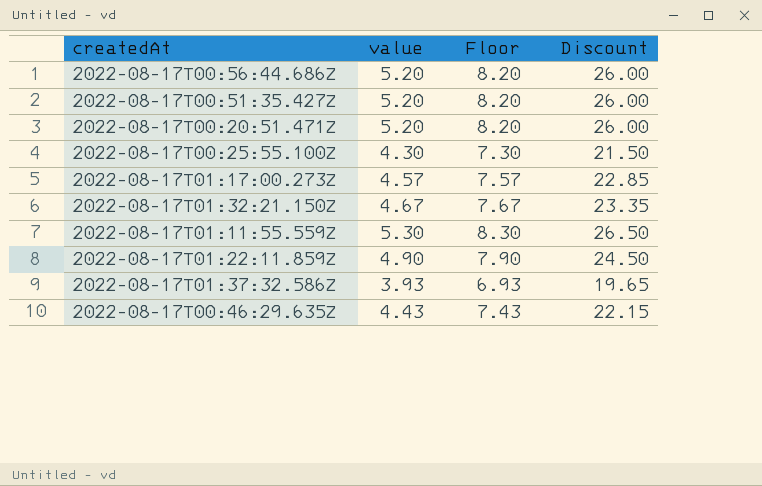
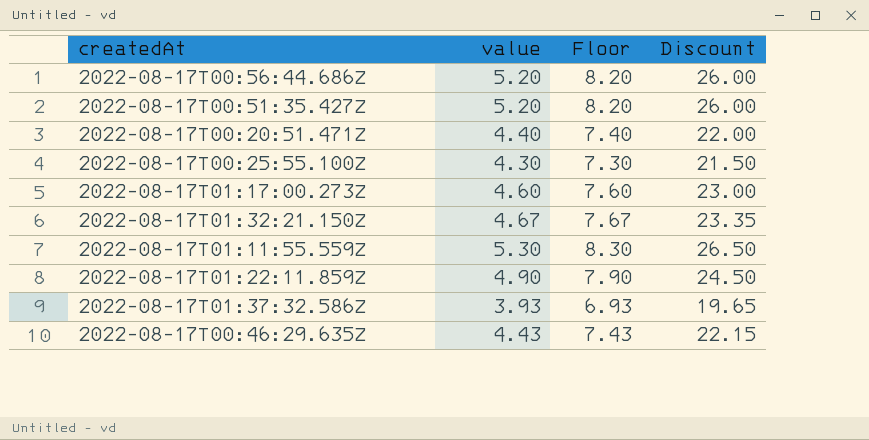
2022-08-17T00:20:51.471Z | value: 5.20 -> 4.40
2022-08-17T00:20:51.471Z | Floor: 8.20 -> 7.40
2022-08-17T00:20:51.471Z | Discount: 26.00 -> 22.00
2022-08-17T01:17:00.273Z | value: 4.57 -> 4.60
2022-08-17T01:17:00.273Z | Floor: 7.57 -> 7.60
2022-08-17T01:17:00.273Z | Discount: 22.85 -> 23.00

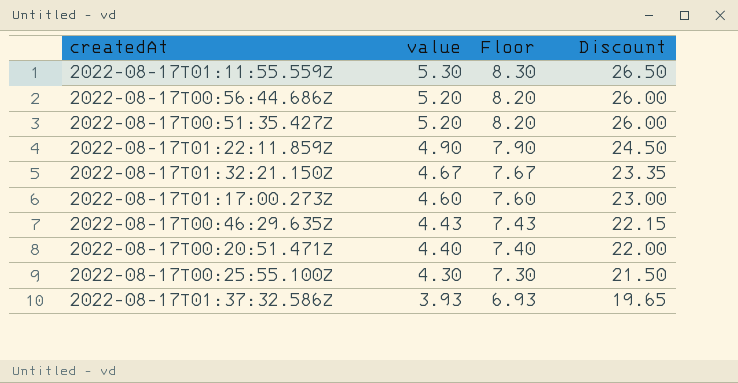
row order: none -> value descending

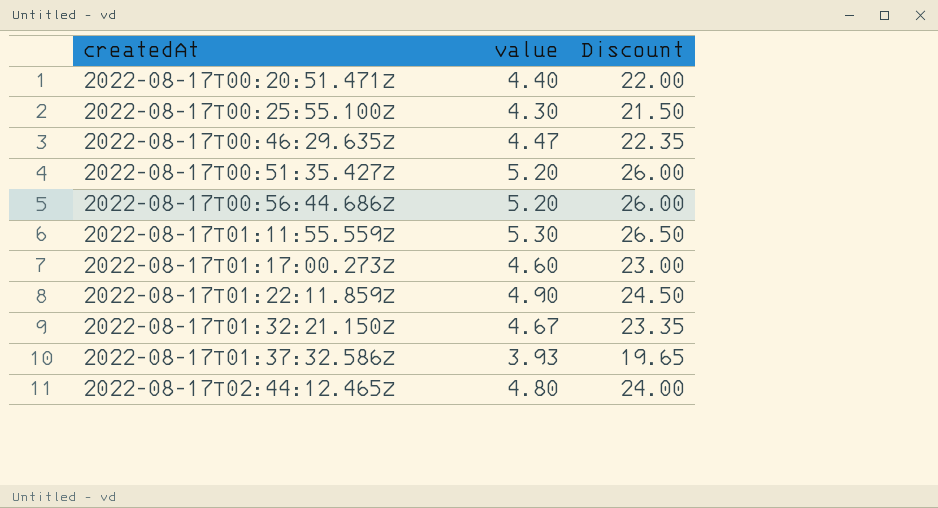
row order: value descending -> createdAt ascending
column Floor | formula: [value] + 3 -> none
2022-08-17T00:46:29.635Z | value: 4.43 -> 4.47
2022-08-17T00:46:29.635Z | Discount: 22.15 -> 22.35
row 2022-08-17T02:44:12.465Z: none -> 4.80 | 24.00

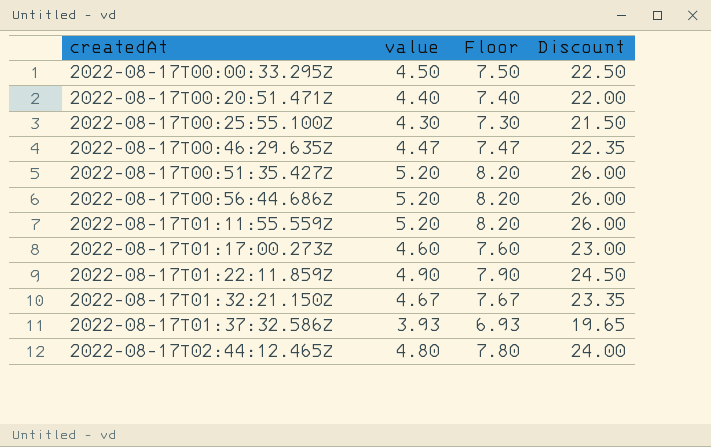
column Floor | formula: none -> [value] + 3
row 2022-08-17T00:00:33.295Z: none -> 4.50 | 7.50 | 22.50
2022-08-17T01:11:55.559Z | value: 5.30 -> 5.20
2022-08-17T01:11:55.559Z | Discount: 26.50 -> 26.00

